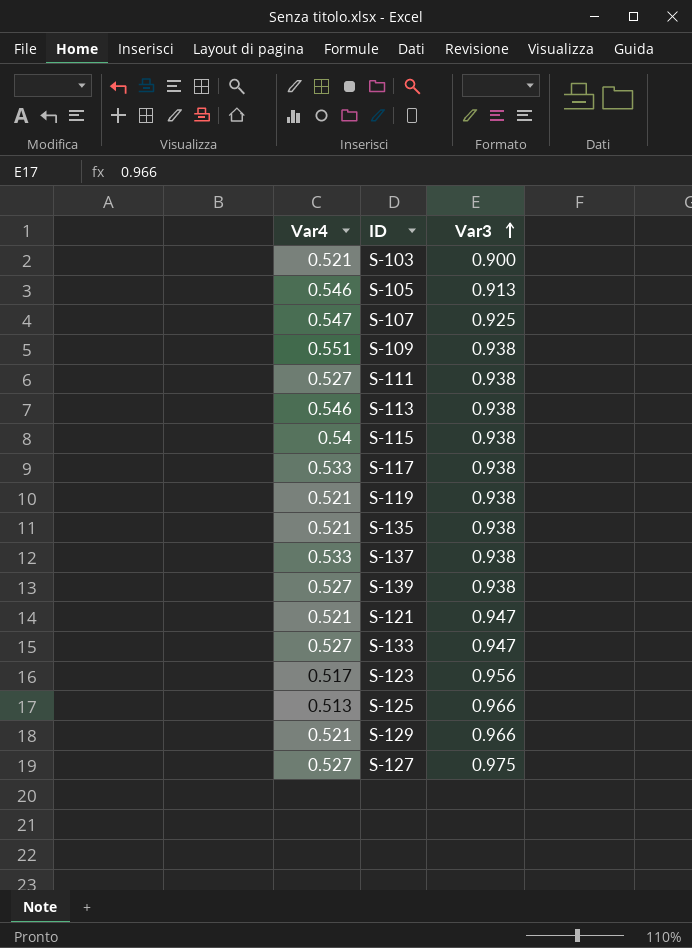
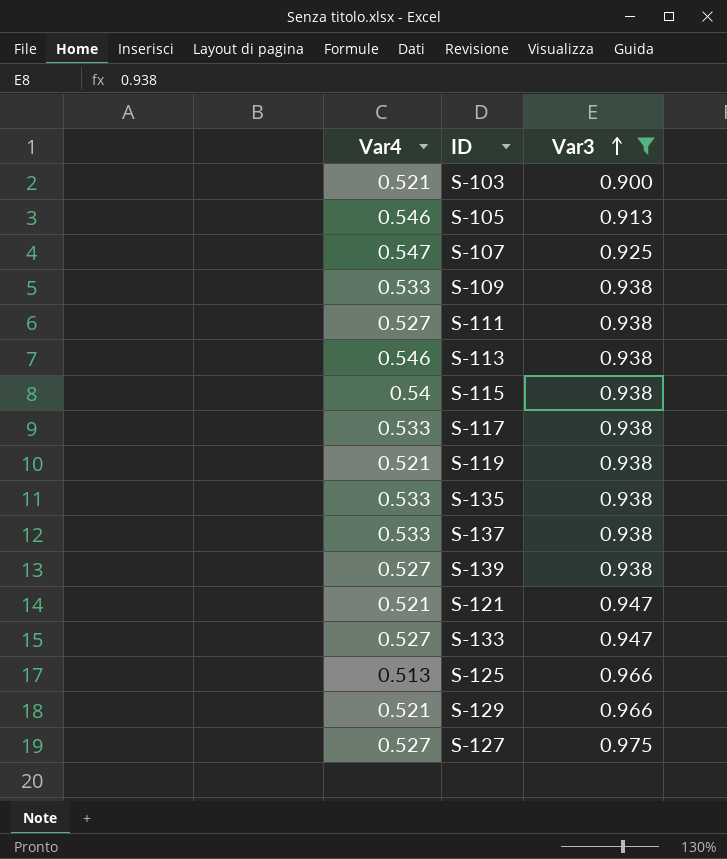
filter: none -> Var3 != 0.956
S-109 | Var4: 0.551 -> 0.533
S-135 | Var4: 0.521 -> 0.533

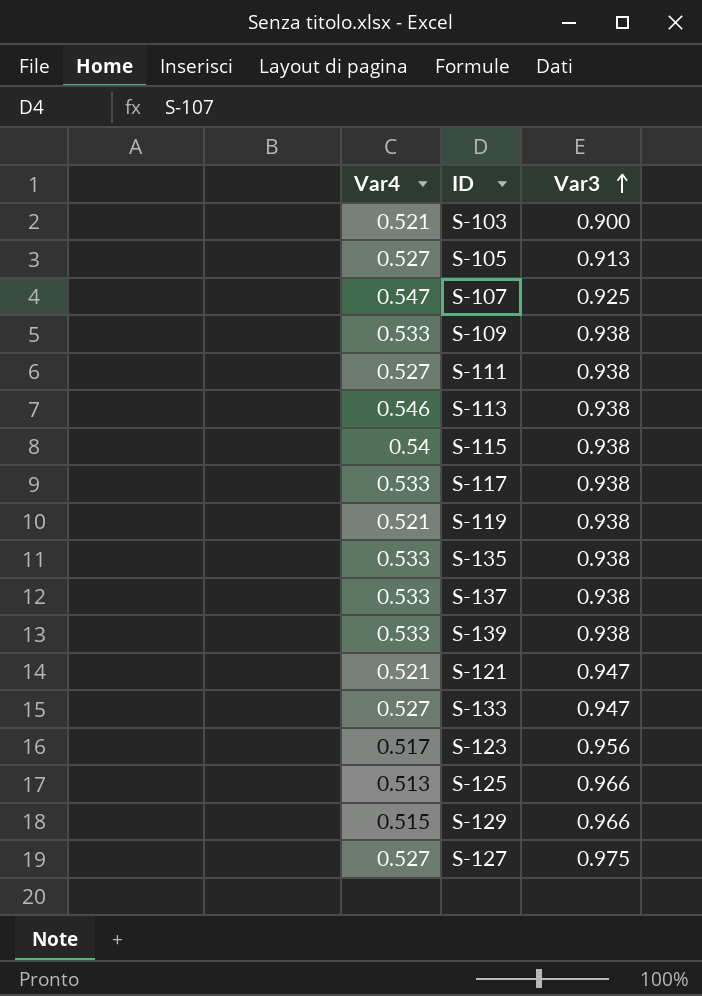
filter: Var3 != 0.956 -> none
S-105 | Var4: 0.546 -> 0.527
S-139 | Var4: 0.527 -> 0.533
S-129 | Var4: 0.521 -> 0.515

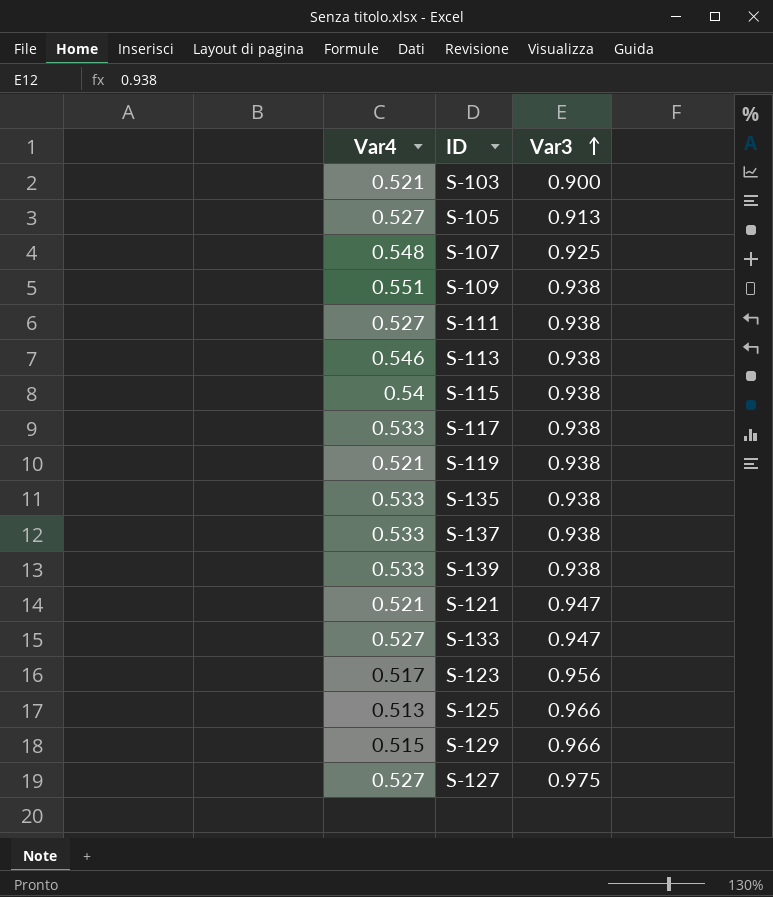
S-107 | Var4: 0.547 -> 0.548
S-109 | Var4: 0.533 -> 0.551

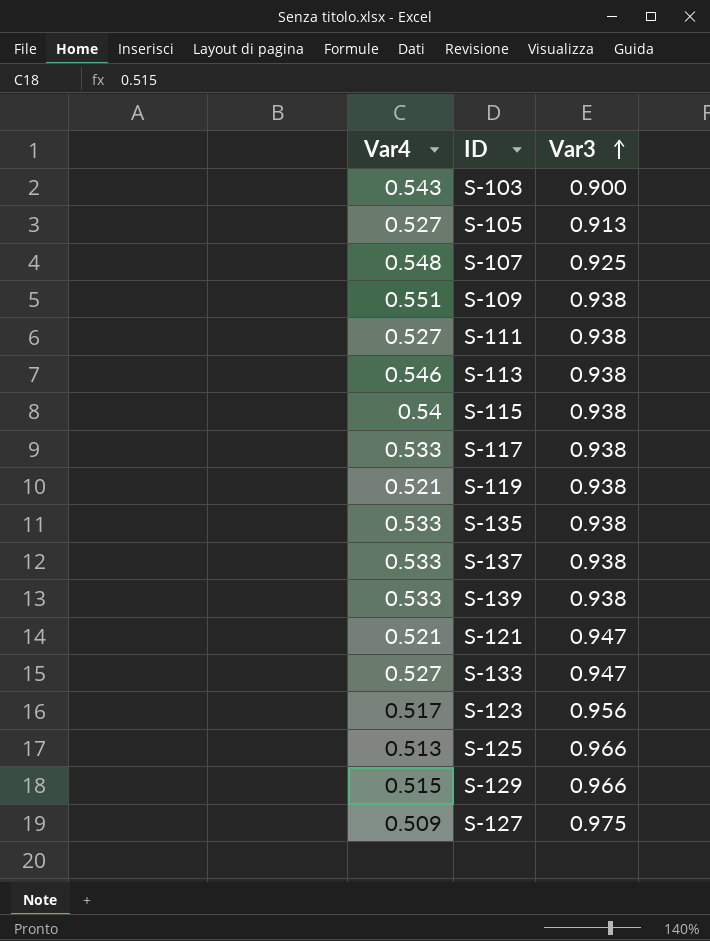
S-103 | Var4: 0.521 -> 0.543
S-127 | Var4: 0.527 -> 0.509

